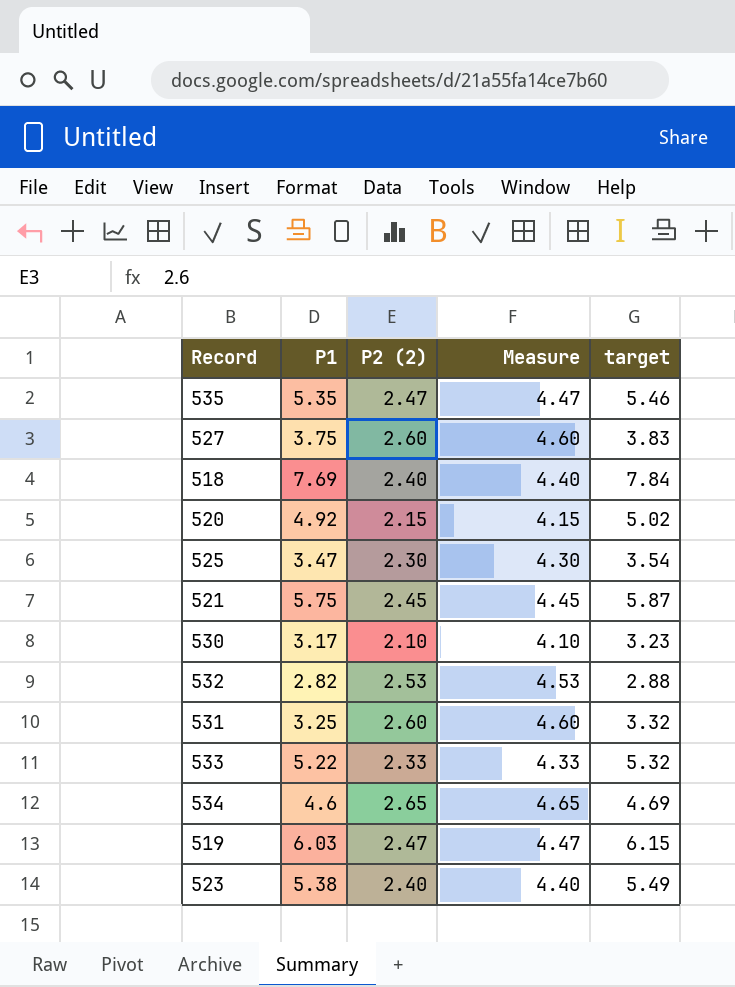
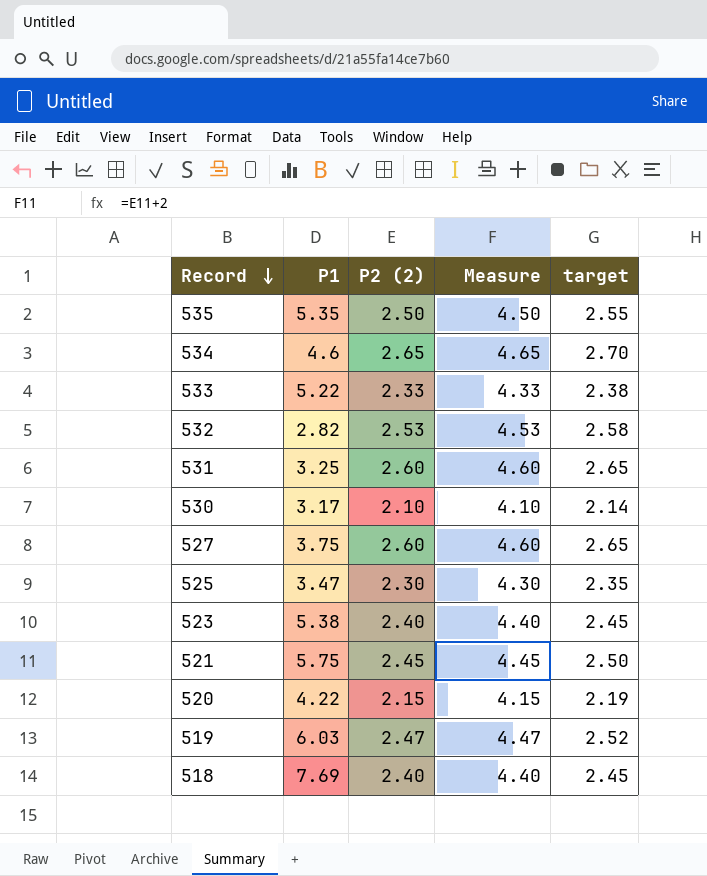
row order: none -> Record descending
column target | formula: [P1] * 1.02 -> [P2 (2)] * 1.02
535 | P2 (2): 2.47 -> 2.50
535 | Measure: 4.47 -> 4.50
520 | P1: 4.92 -> 4.22

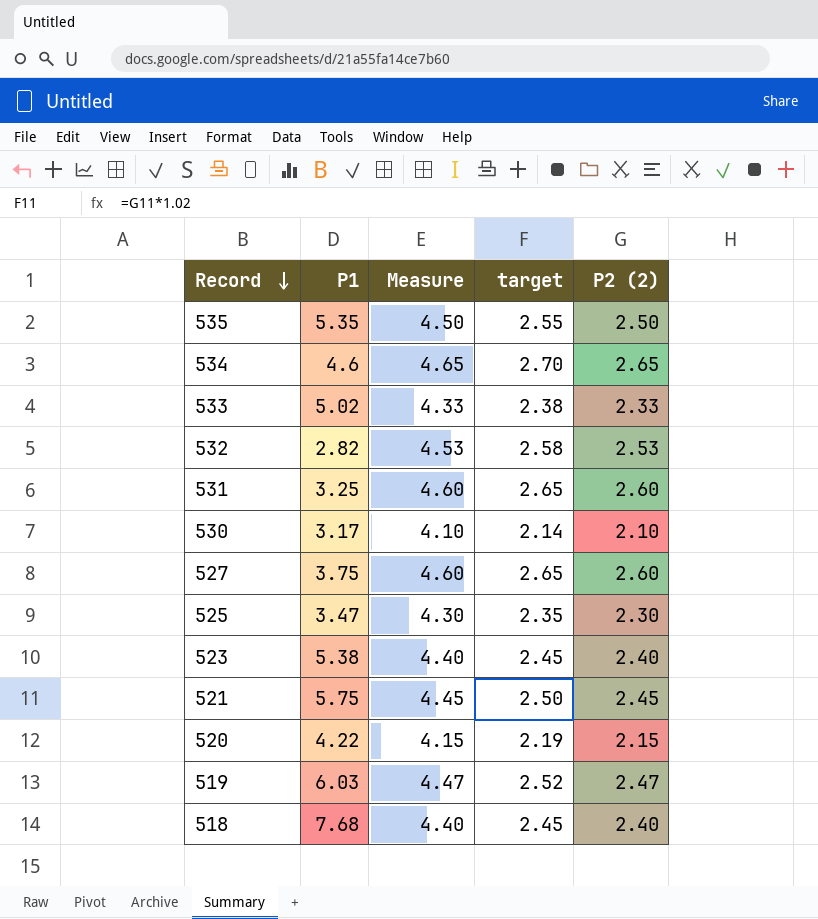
column P2 (2) | position: 3 -> 5
533 | P1: 5.22 -> 5.02
518 | P1: 7.69 -> 7.68

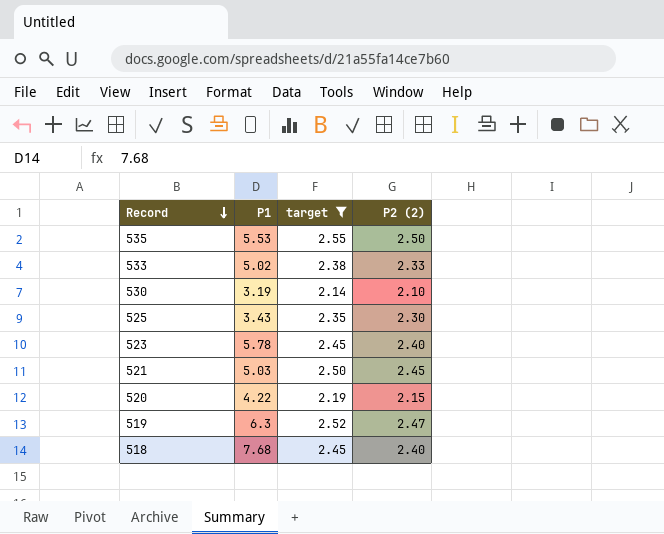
filter: none -> target <= 2.55
column Measure | formula: [P2 (2)] + 2 -> none
535 | P1: 5.35 -> 5.53
530 | P1: 3.17 -> 3.19
525 | P1: 3.47 -> 3.43
523 | P1: 5.38 -> 5.78
521 | P1: 5.75 -> 5.03
519 | P1: 6.03 -> 6.3

